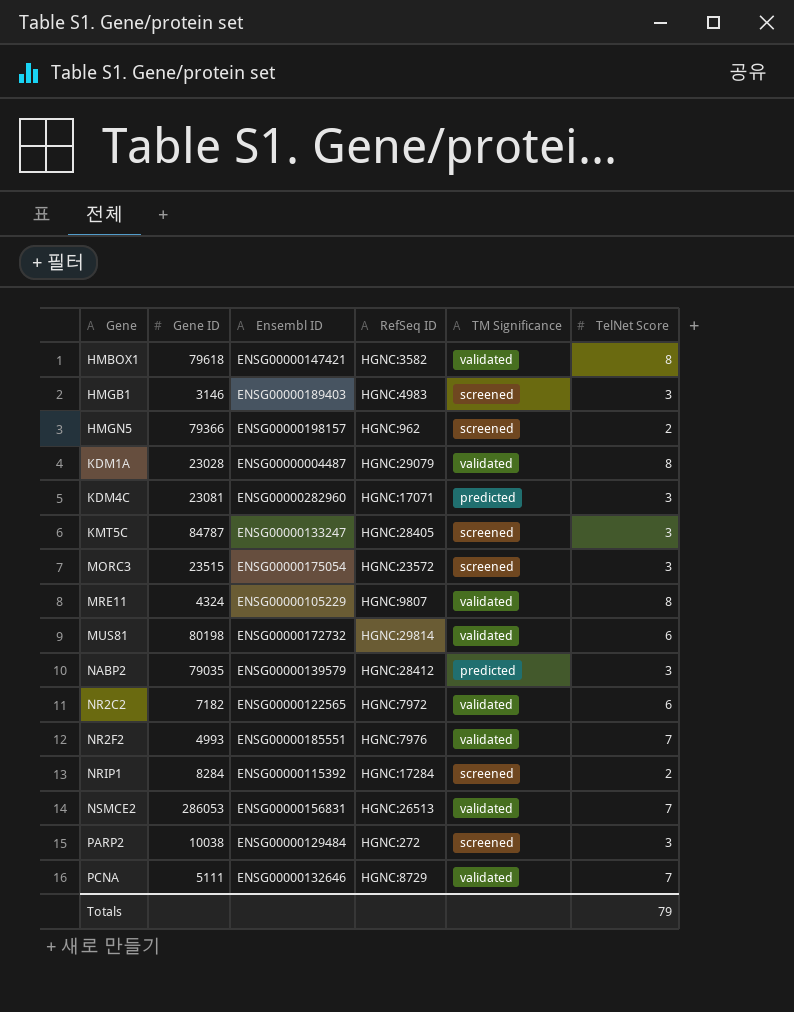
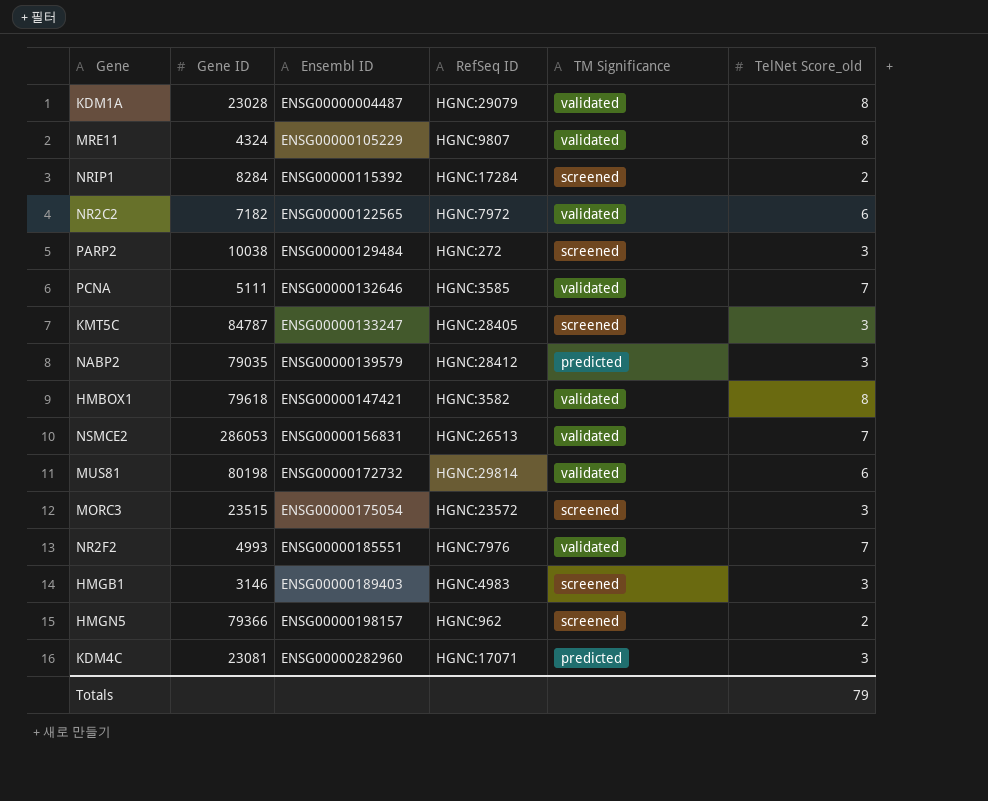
row order: Gene ascending -> Ensembl ID ascending
column name: TelNet Score -> TelNet Score_old
PCNA | RefSeq ID: HGNC:8729 -> HGNC:3585

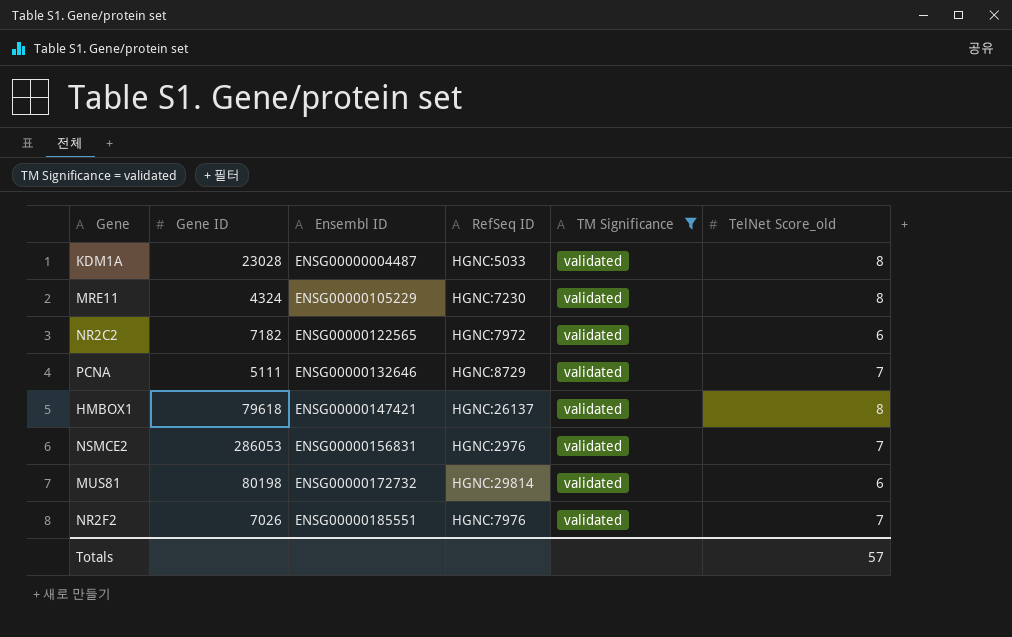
filter: none -> TM Significance = validated
KDM1A | RefSeq ID: HGNC:29079 -> HGNC:5033
MRE11 | RefSeq ID: HGNC:9807 -> HGNC:7230
PCNA | RefSeq ID: HGNC:3585 -> HGNC:8729
HMBOX1 | RefSeq ID: HGNC:3582 -> HGNC:26137
NSMCE2 | RefSeq ID: HGNC:26513 -> HGNC:2976
NR2F2 | Gene ID: 4993 -> 7026
Totals | TelNet Score_old: 79 -> 57

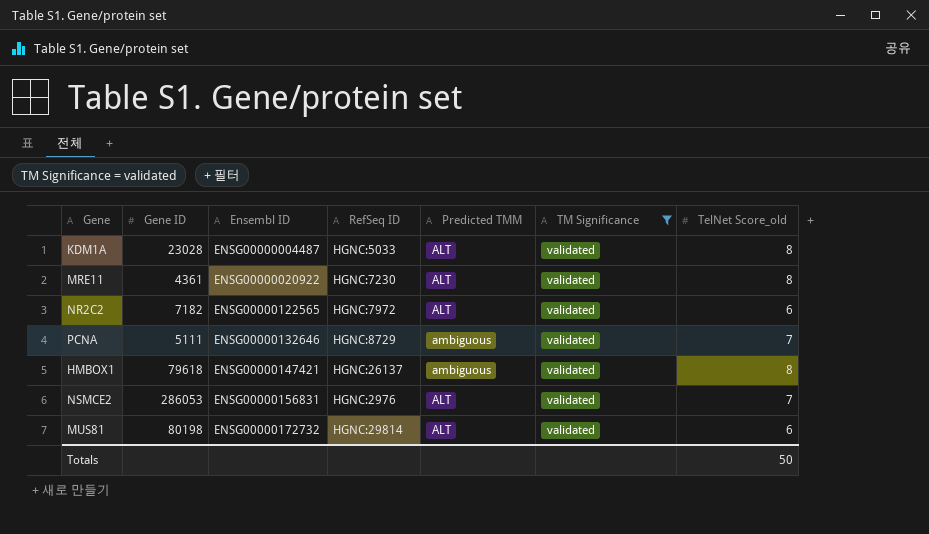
column Predicted TMM | position: none -> 5
row NR2F2: 7026 | ENSG00000185551 | HGNC:7976 | validated | 7 -> none
MRE11 | Gene ID: 4324 -> 4361
MRE11 | Ensembl ID: ENSG00000105229 -> ENSG00000020922
Totals | TelNet Score_old: 57 -> 50

